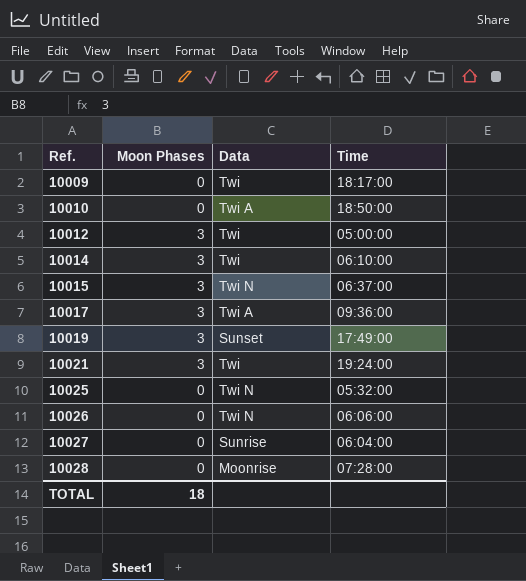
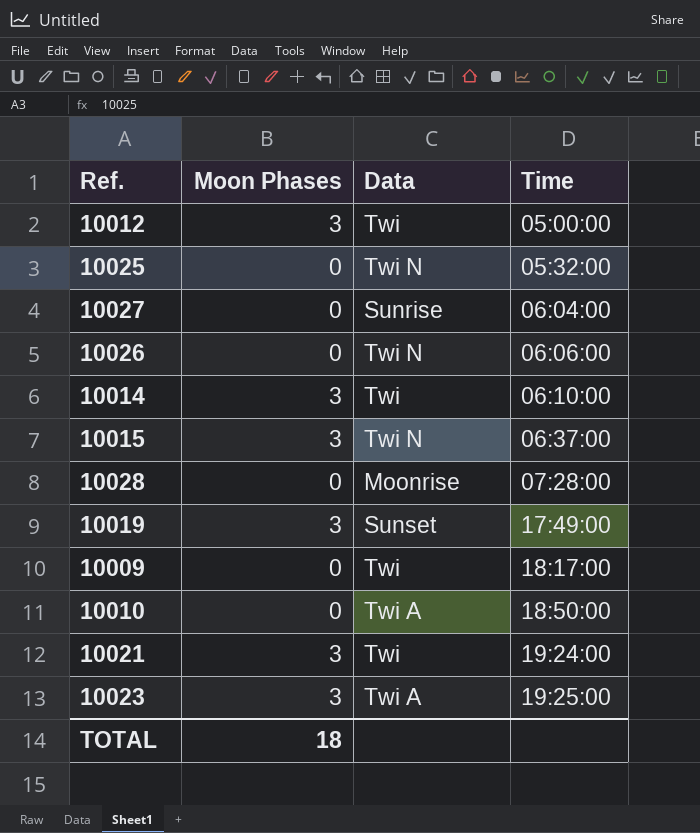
row order: Ref. ascending -> Time ascending
row 10017: 3 | Twi A | 09:36:00 -> none
row 10023: none -> 3 | Twi A | 19:25:00

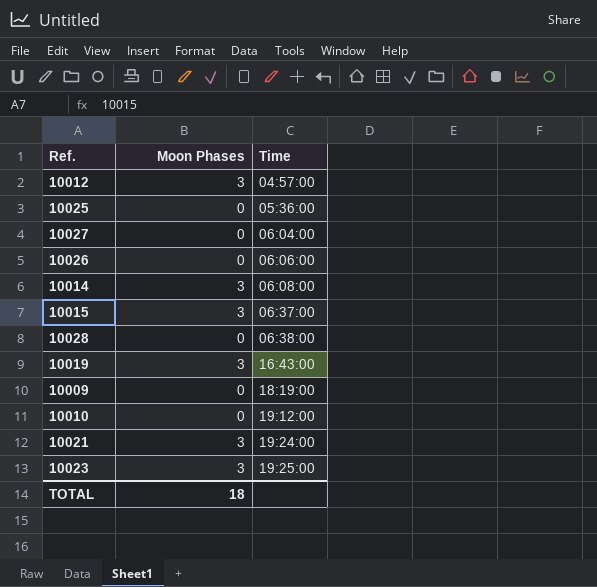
column Data | position: 3 -> none
10012 | Time: 05:00:00 -> 04:57:00
10025 | Time: 05:32:00 -> 05:36:00
10014 | Time: 06:10:00 -> 06:08:00
10028 | Time: 07:28:00 -> 06:38:00
10019 | Time: 17:49:00 -> 16:43:00
10009 | Time: 18:17:00 -> 18:19:00
10010 | Time: 18:50:00 -> 19:12:00

